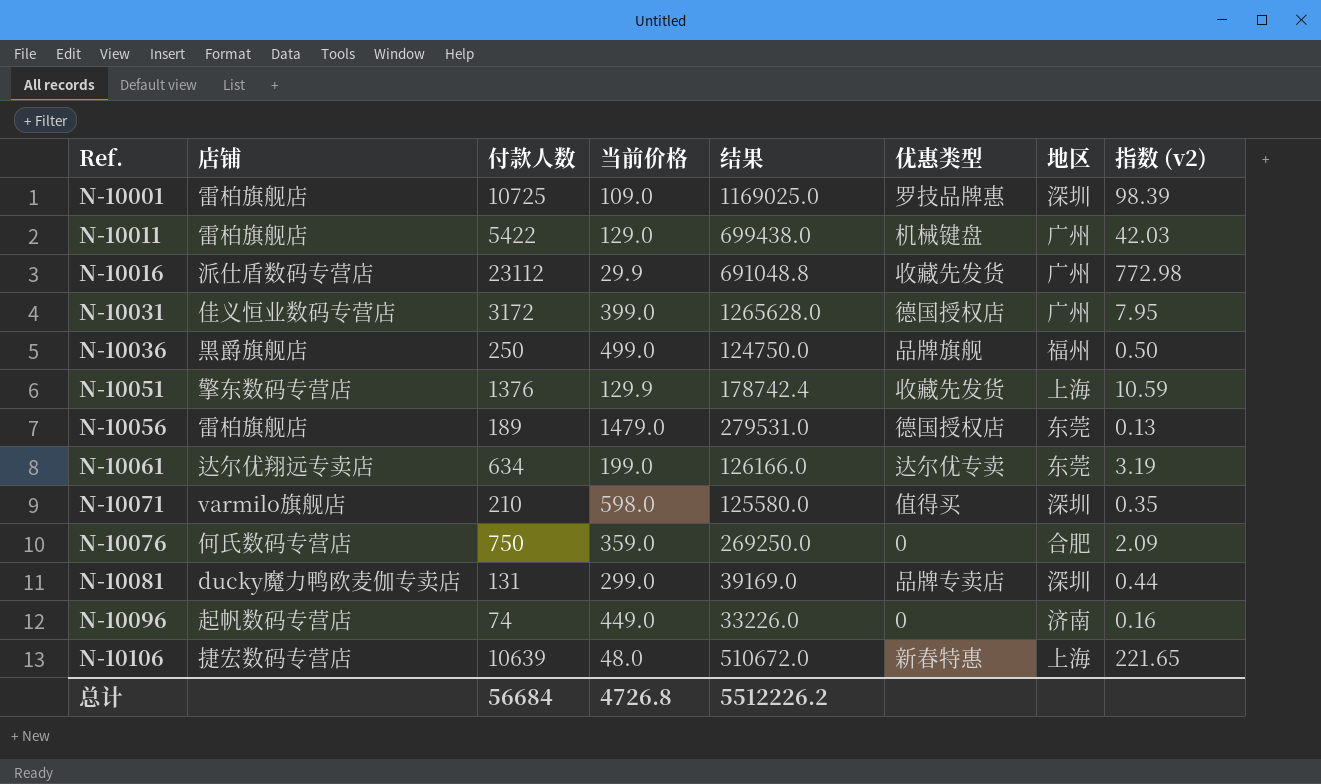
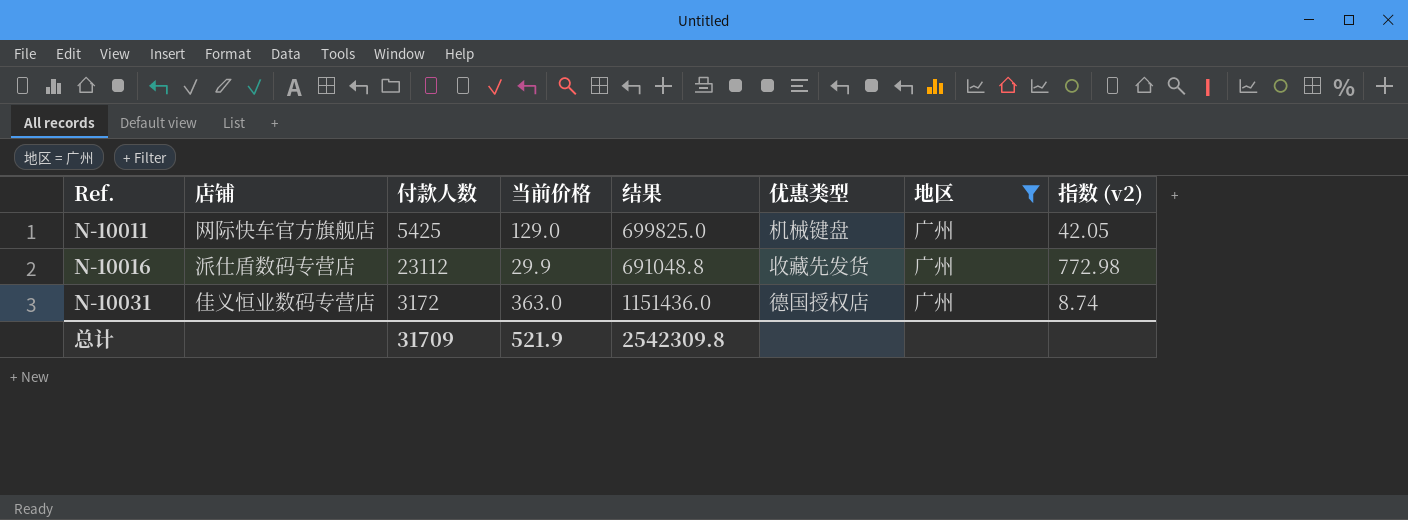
filter: none -> 地区 = 广州
N-10011 | 店铺: 雷柏旗舰店 -> 网际快车官方旗舰店
N-10011 | 付款人数: 5422 -> 5425
N-10011 | 结果: 699438.0 -> 699825.0
N-10011 | 指数 (v2): 42.03 -> 42.05
N-10031 | 当前价格: 399.0 -> 363.0
N-10031 | 结果: 1265628.0 -> 1151436.0
N-10031 | 指数 (v2): 7.95 -> 8.74
总计 | 付款人数: 56684 -> 31709
总计 | 当前价格: 4726.8 -> 521.9
总计 | 结果: 5512226.2 -> 2542309.8

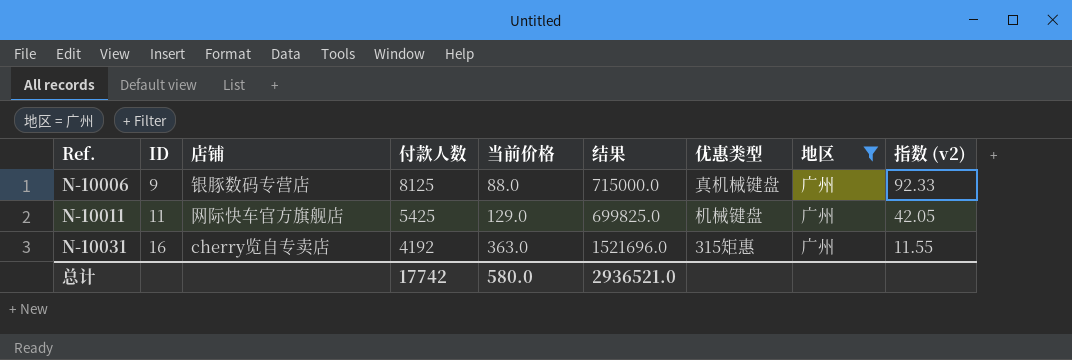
column ID | position: none -> 2
row N-10016: 派仕盾数码专营店 | 23112 | 29.9 | 691048.8 | 收藏先发货 | 广州 | 772.98 -> none
row N-10006: none -> 9 | 银豚数码专营店 | 8125 | 88.0 | 715000.0 | 真机械键盘 | 广州 | 92.33
N-10031 | 店铺: 佳义恒业数码专营店 -> cherry览自专卖店
N-10031 | 付款人数: 3172 -> 4192
N-10031 | 结果: 1151436.0 -> 1521696.0
N-10031 | 优惠类型: 德国授权店 -> 315矩惠
N-10031 | 指数 (v2): 8.74 -> 11.55
总计 | 付款人数: 31709 -> 17742
总计 | 当前价格: 521.9 -> 580.0
总计 | 结果: 2542309.8 -> 2936521.0

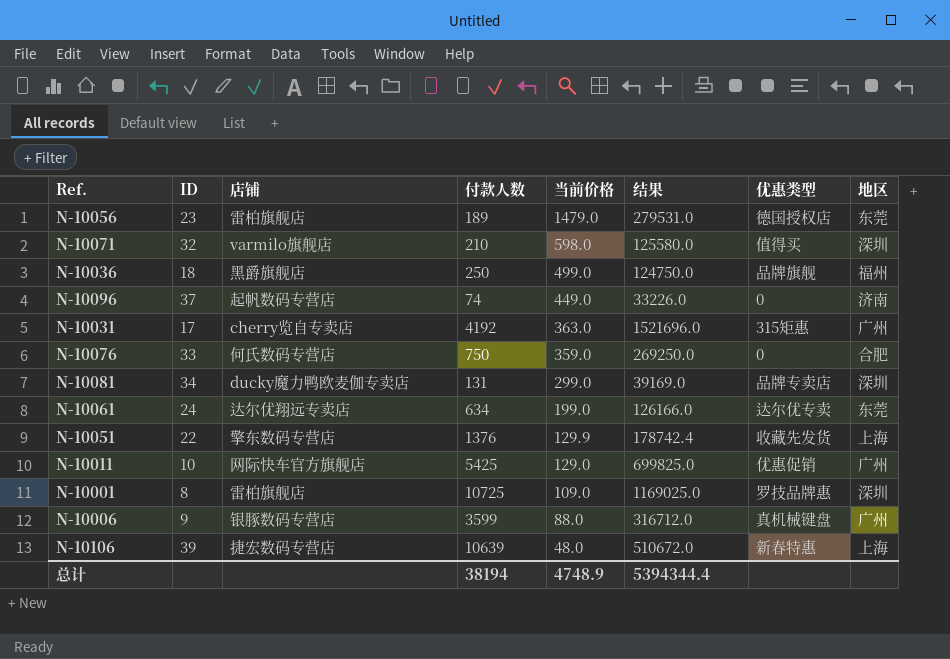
filter: 地区 = 广州 -> none
row order: Ref. ascending -> 当前价格 descending
column 指数 (v2) | formula: [付款人数] / [当前价格] -> none
N-10031 | ID: 16 -> 17
N-10011 | ID: 11 -> 10
N-10011 | 优惠类型: 机械键盘 -> 优惠促销
N-10006 | 付款人数: 8125 -> 3599
N-10006 | 结果: 715000.0 -> 316712.0
总计 | 付款人数: 17742 -> 38194
总计 | 当前价格: 580.0 -> 4748.9
总计 | 结果: 2936521.0 -> 5394344.4

